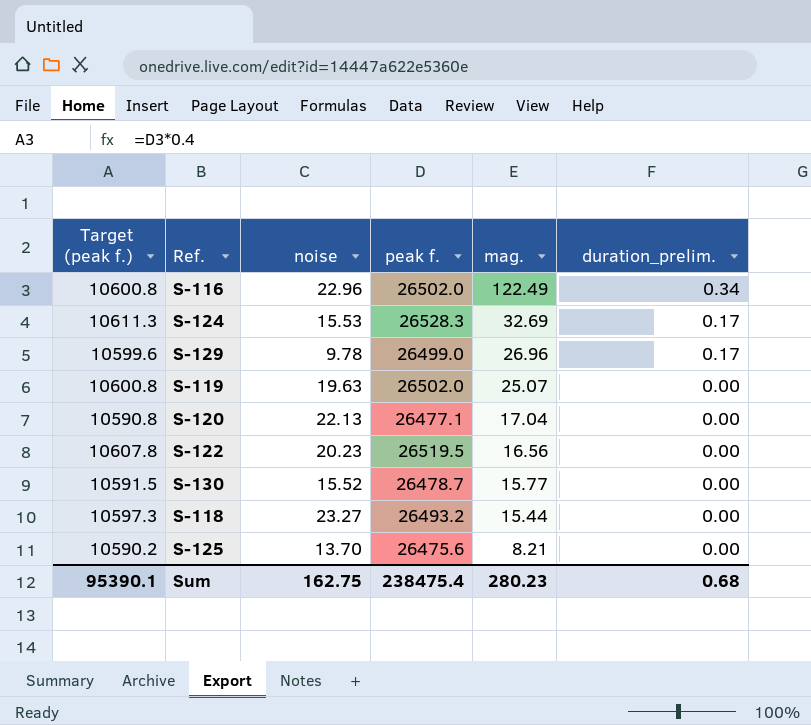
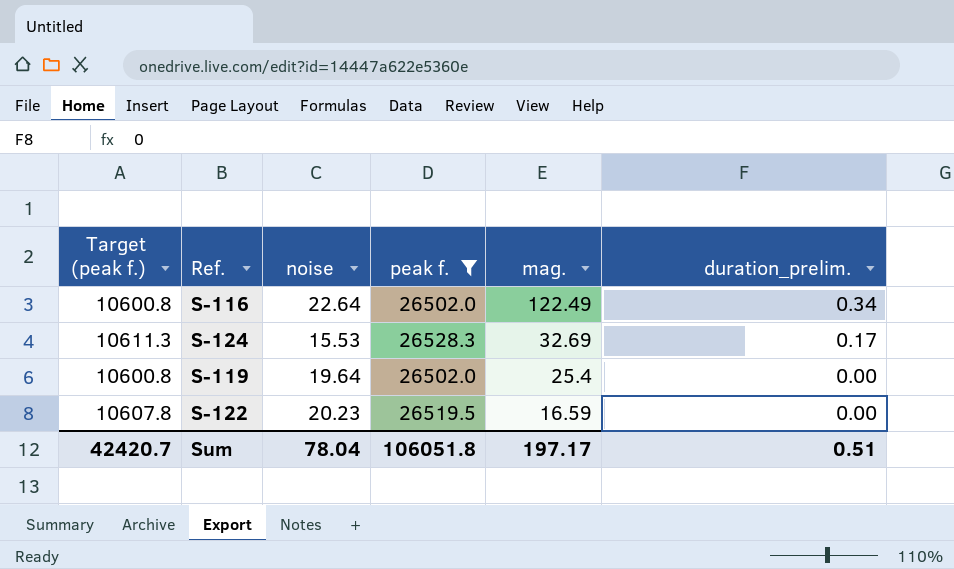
filter: none -> peak f. >= 26502.0
S-116 | noise: 22.96 -> 22.64
S-119 | noise: 19.63 -> 19.64
S-119 | mag.: 25.07 -> 25.4
S-122 | mag.: 16.56 -> 16.59
Sum | Target (peak f.): 95390.1 -> 42420.7
Sum | noise: 162.75 -> 78.04
Sum | peak f.: 238475.4 -> 106051.8
Sum | mag.: 280.23 -> 197.17
Sum | duration_prelim.: 0.68 -> 0.51

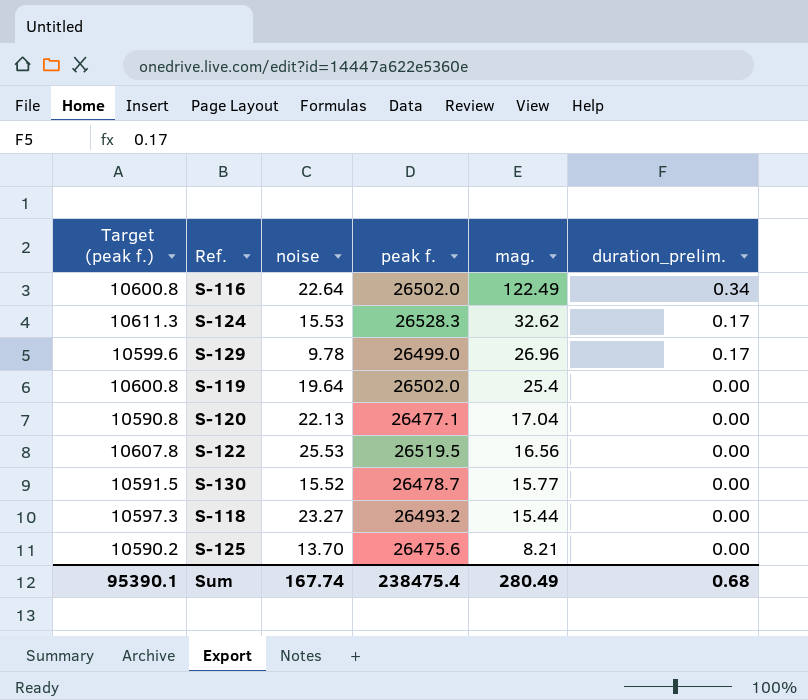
filter: peak f. >= 26502.0 -> none
S-124 | mag.: 32.69 -> 32.62
S-122 | noise: 20.23 -> 25.53
S-122 | mag.: 16.59 -> 16.56
Sum | Target (peak f.): 42420.7 -> 95390.1
Sum | noise: 78.04 -> 167.74
Sum | peak f.: 106051.8 -> 238475.4
Sum | mag.: 197.17 -> 280.49
Sum | duration_prelim.: 0.51 -> 0.68

